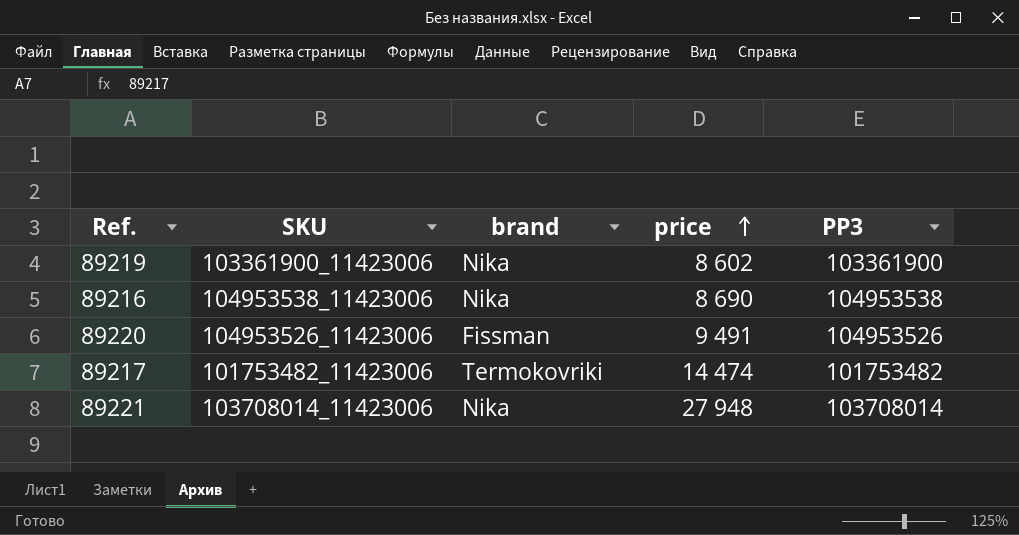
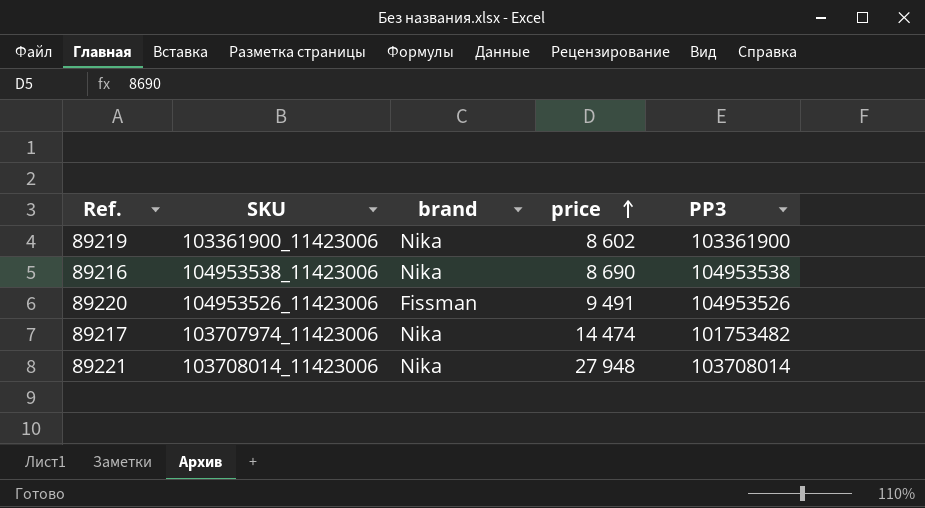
89217 | SKU: 101753482_11423006 -> 103707974_11423006
89217 | brand: Termokovriki -> Nika

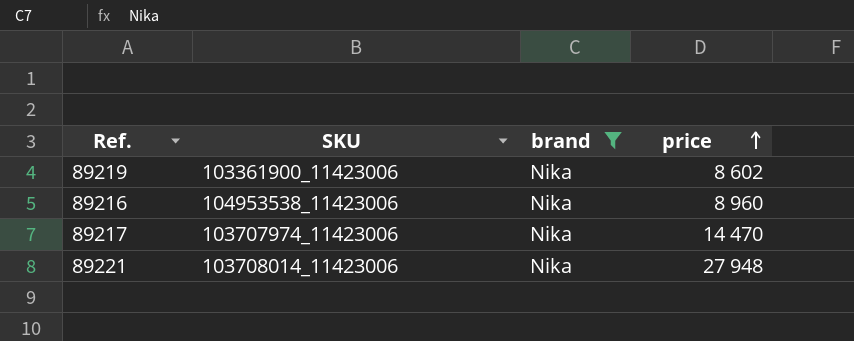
filter: none -> brand = Nika
column PP3 | position: 5 -> none
89216 | price: 8 690 -> 8 960
89217 | price: 14 474 -> 14 470

